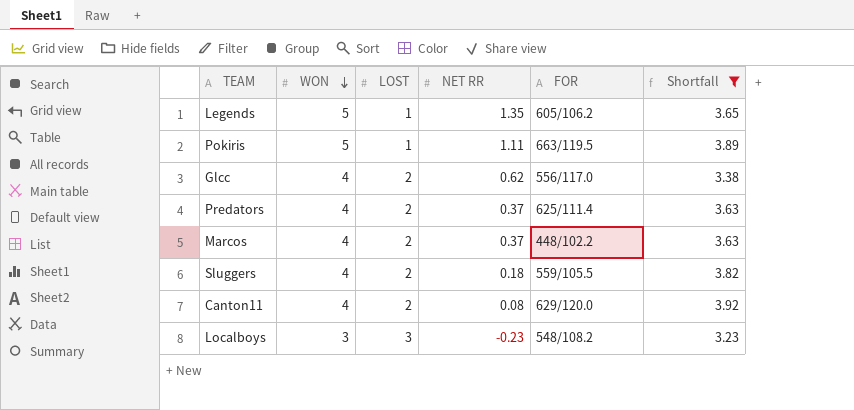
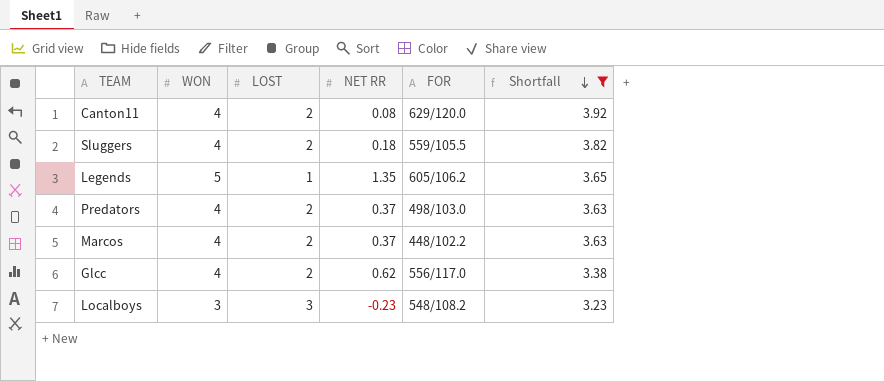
row order: WON descending -> Shortfall descending
row Pokiris: 5 | 1 | 1.11 | 663/119.5 | 3.89 -> none
Predators | FOR: 625/111.4 -> 498/103.0

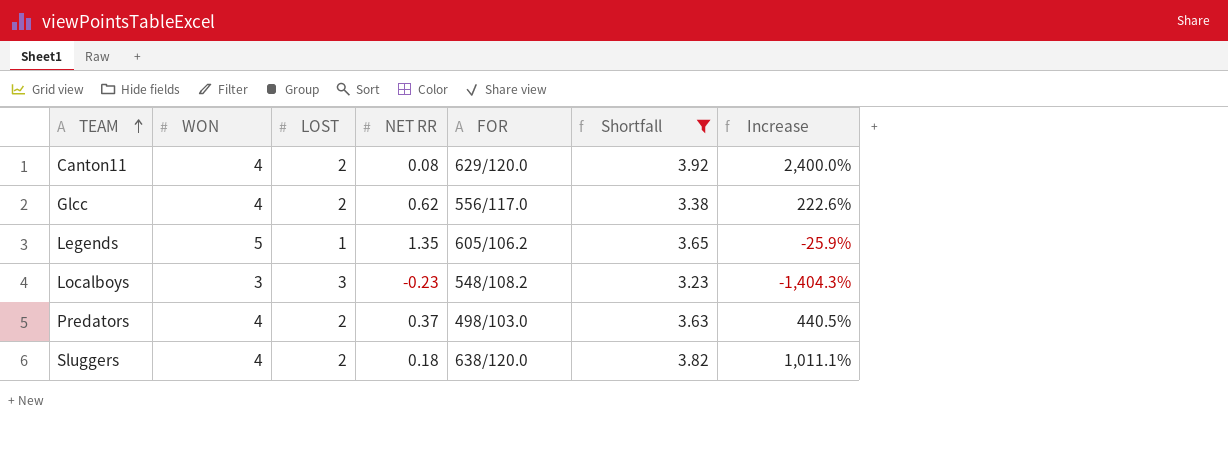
row order: Shortfall descending -> TEAM ascending
column Increase | formula: none -> ([LOST] - [NET RR]) / [NET RR]
row Marcos: 4 | 2 | 0.37 | 448/102.2 | 3.63 -> none
Sluggers | FOR: 559/105.5 -> 638/120.0

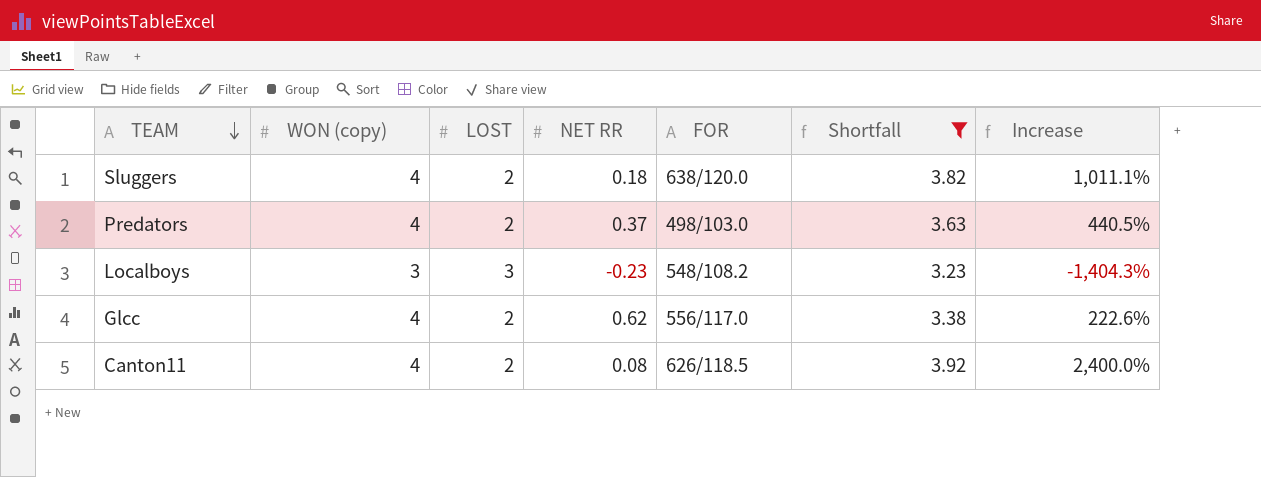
row order: TEAM ascending -> TEAM descending
column name: WON -> WON (copy)
row Legends: 5 | 1 | 1.35 | 605/106.2 | 3.65 | -25.9% -> none
Canton11 | FOR: 629/120.0 -> 626/118.5

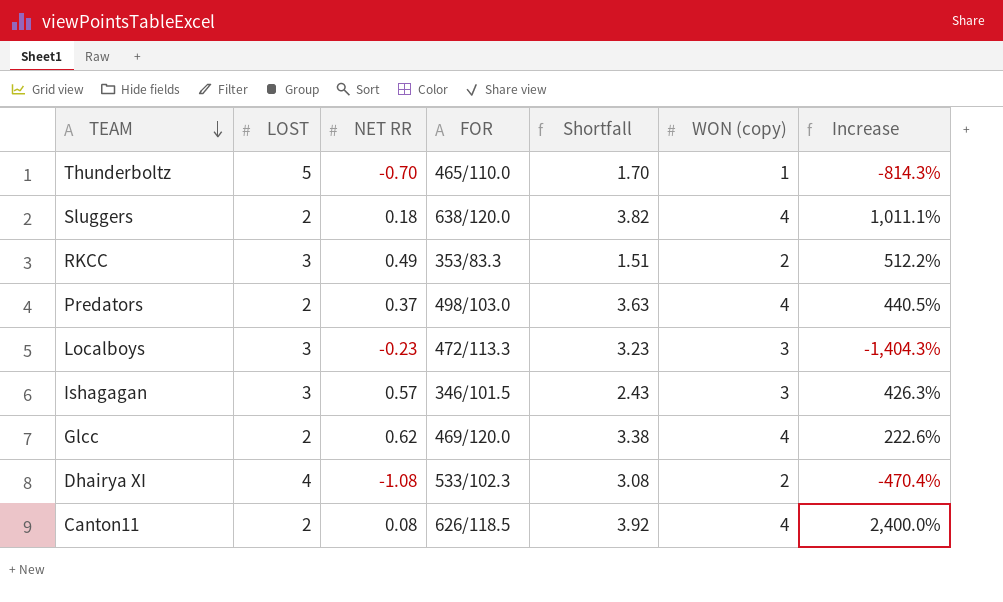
filter: Shortfall >= 3.23 -> none
column WON (copy) | position: 2 -> 6
Localboys | FOR: 548/108.2 -> 472/113.3
Glcc | FOR: 556/117.0 -> 469/120.0

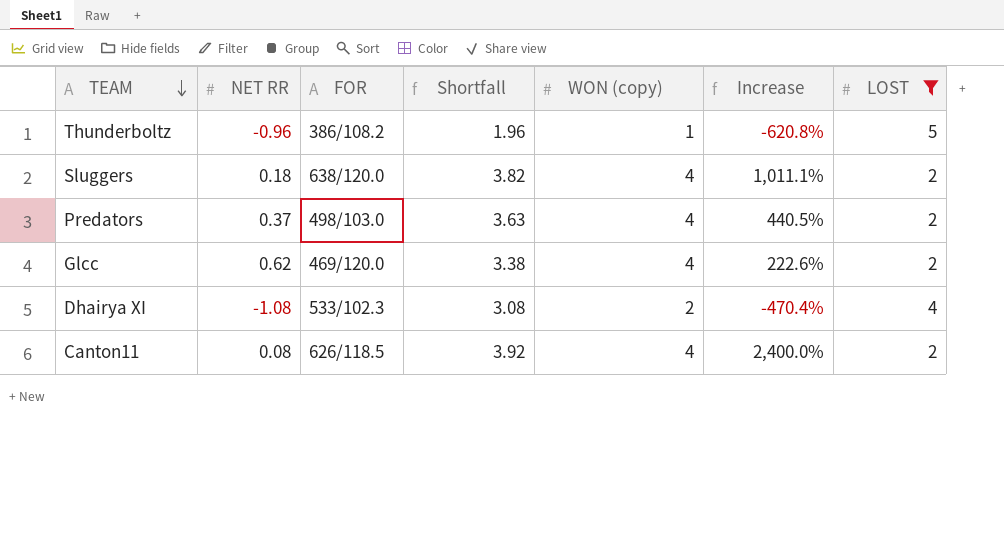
filter: none -> LOST != 3
column LOST | position: 2 -> 7
Thunderboltz | NET RR: -0.70 -> -0.96
Thunderboltz | FOR: 465/110.0 -> 386/108.2
Thunderboltz | Shortfall: 1.70 -> 1.96
Thunderboltz | Increase: -814.3% -> -620.8%

